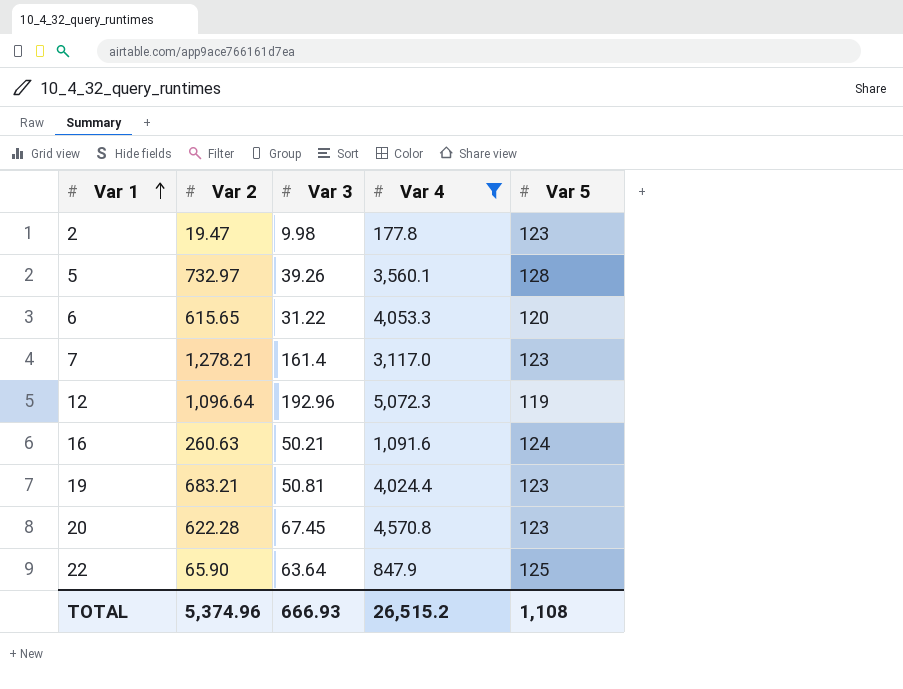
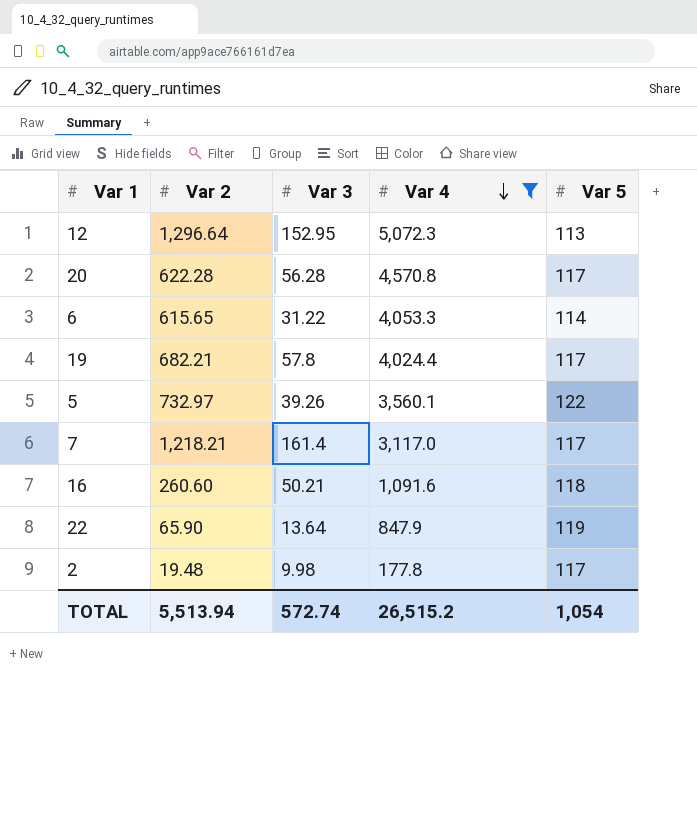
row order: Var 1 ascending -> Var 4 descending
12 | Var 2: 1,096.64 -> 1,296.64
12 | Var 3: 192.96 -> 152.95
12 | Var 5: 119 -> 113
20 | Var 3: 67.45 -> 56.28
20 | Var 5: 123 -> 117
6 | Var 5: 120 -> 114
19 | Var 2: 683.21 -> 682.21
19 | Var 3: 50.81 -> 57.8
19 | Var 5: 123 -> 117
5 | Var 5: 128 -> 122
7 | Var 2: 1,278.21 -> 1,218.21
7 | Var 5: 123 -> 117
16 | Var 2: 260.63 -> 260.60
16 | Var 5: 124 -> 118
22 | Var 3: 63.64 -> 13.64
22 | Var 5: 125 -> 119
2 | Var 2: 19.47 -> 19.48
2 | Var 5: 123 -> 117
TOTAL | Var 2: 5,374.96 -> 5,513.94
TOTAL | Var 3: 666.93 -> 572.74
TOTAL | Var 5: 1,108 -> 1,054

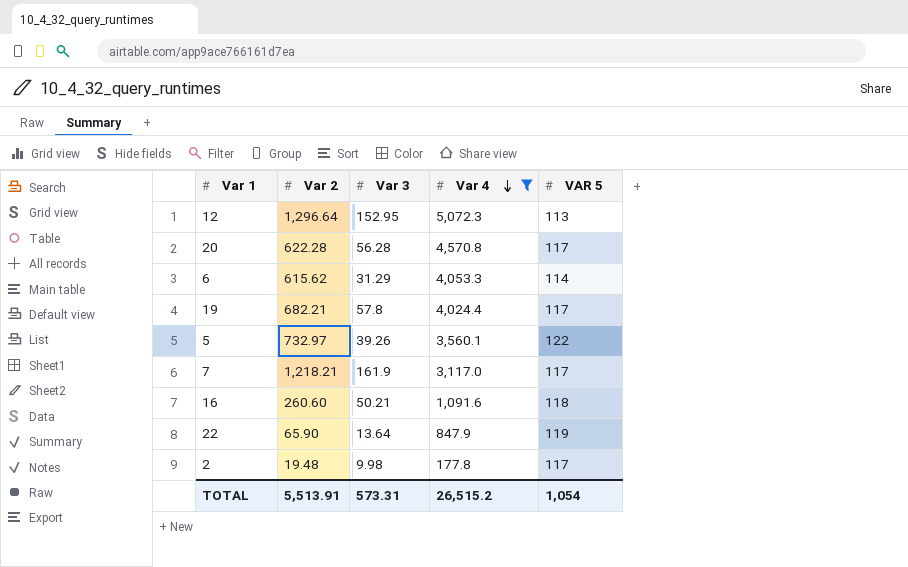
column name: Var 5 -> VAR 5
6 | Var 2: 615.65 -> 615.62
6 | Var 3: 31.22 -> 31.29
7 | Var 3: 161.4 -> 161.9
TOTAL | Var 2: 5,513.94 -> 5,513.91
TOTAL | Var 3: 572.74 -> 573.31

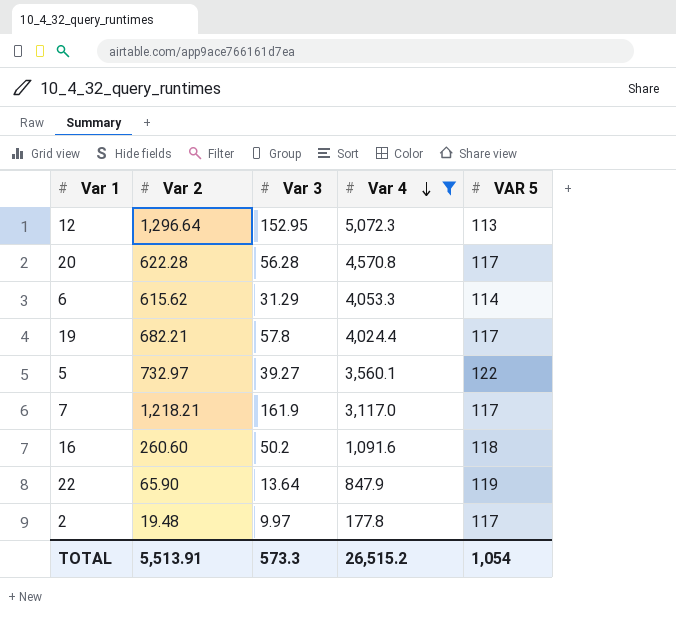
5 | Var 3: 39.26 -> 39.27
16 | Var 3: 50.21 -> 50.2
2 | Var 3: 9.98 -> 9.97
TOTAL | Var 3: 573.31 -> 573.3

